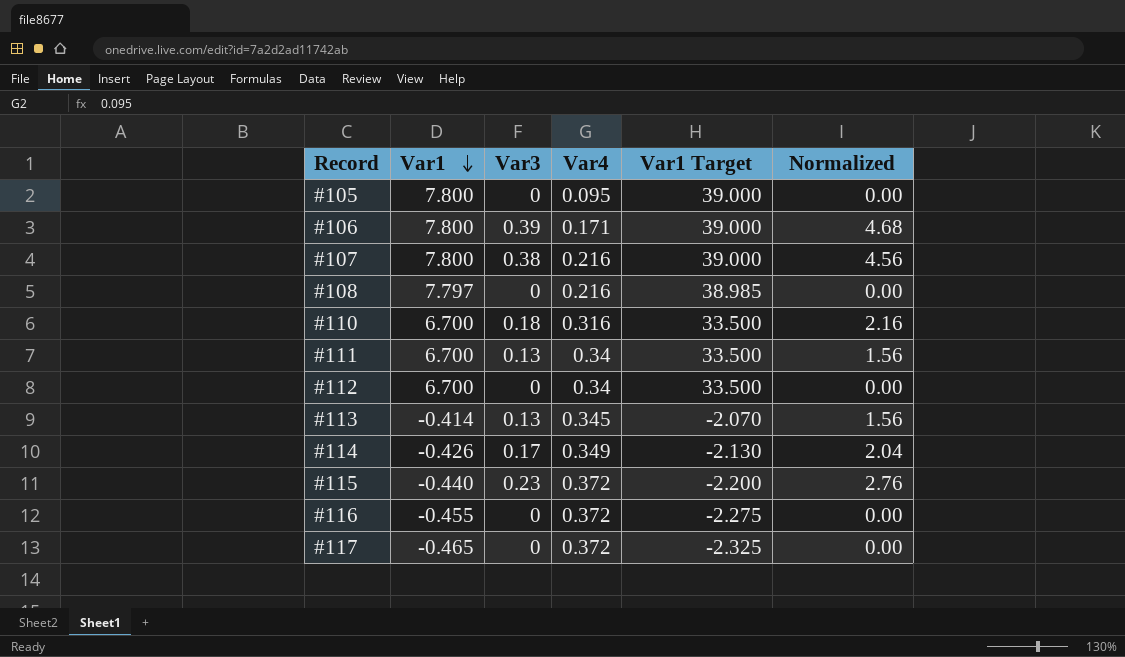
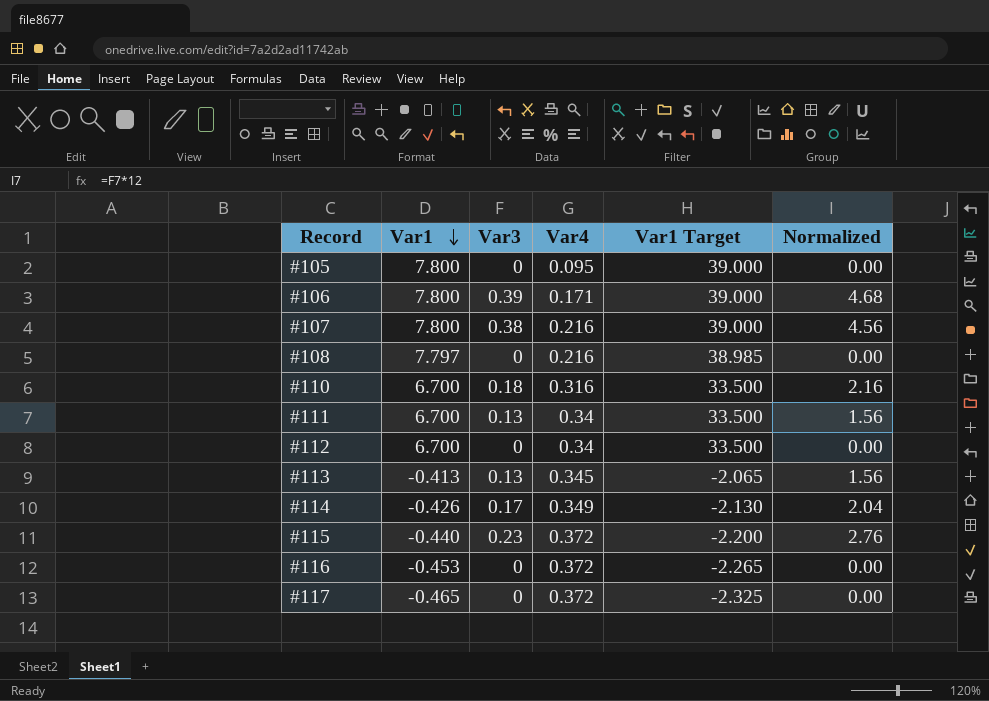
#113 | Var1: -0.414 -> -0.413
#113 | Var1 Target: -2.070 -> -2.065
#116 | Var1: -0.455 -> -0.453
#116 | Var1 Target: -2.275 -> -2.265

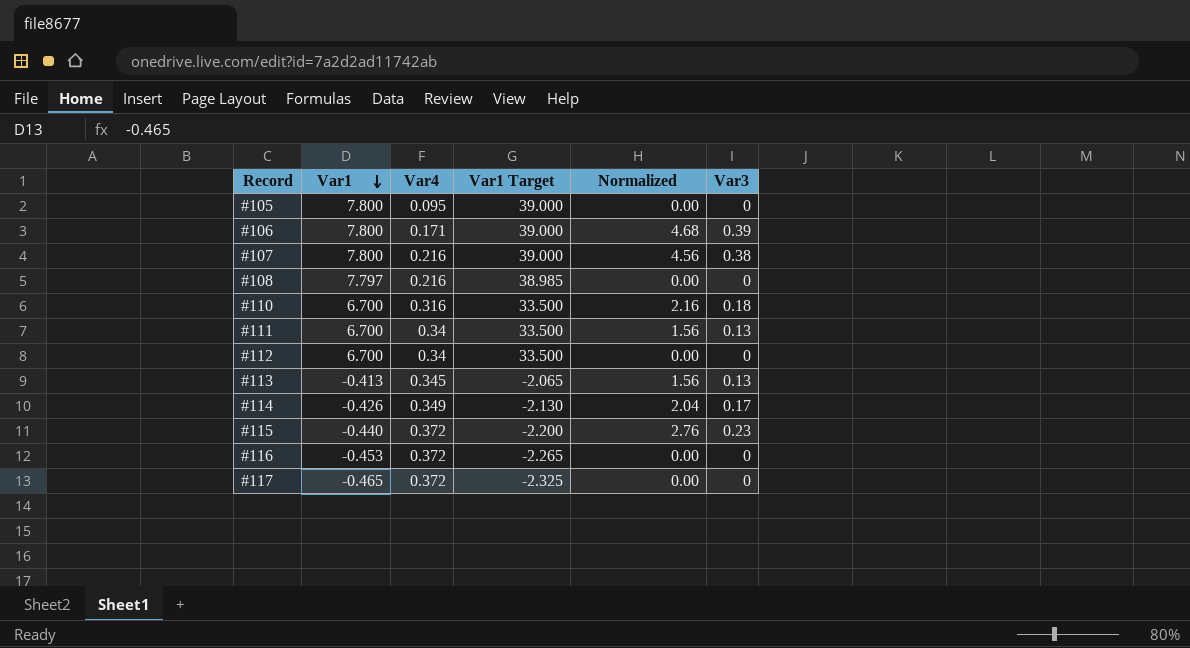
column Var3 | position: 3 -> 6

